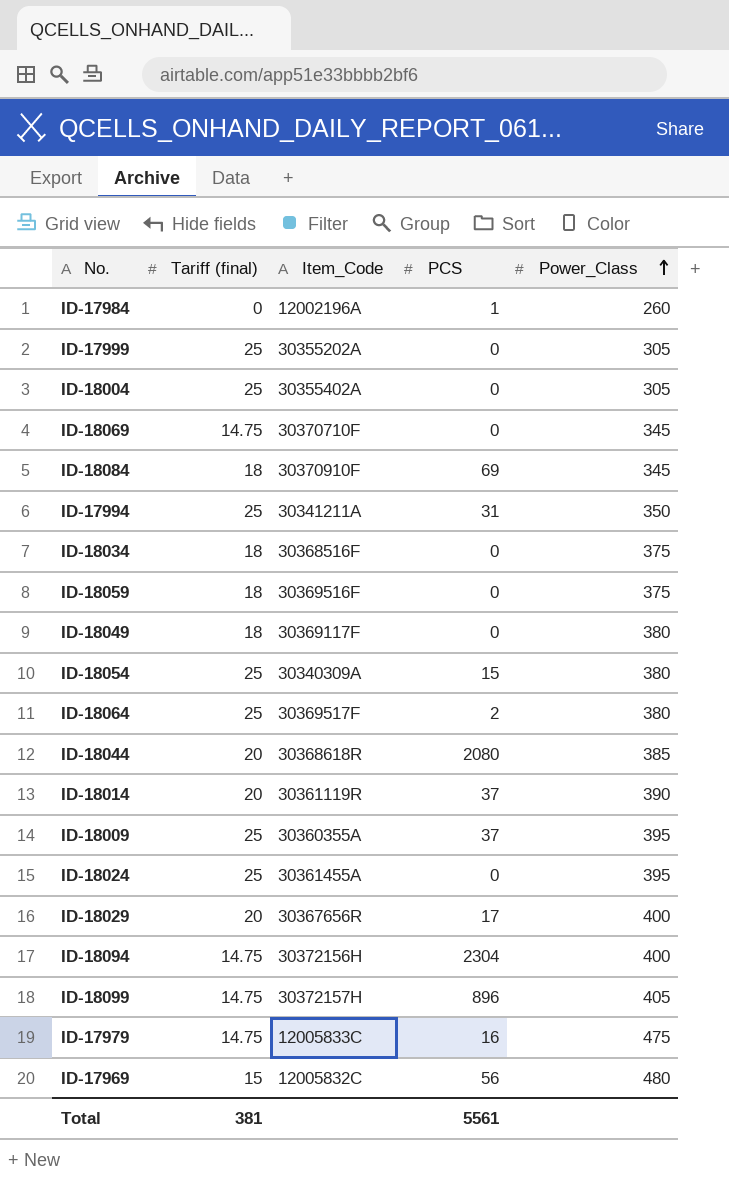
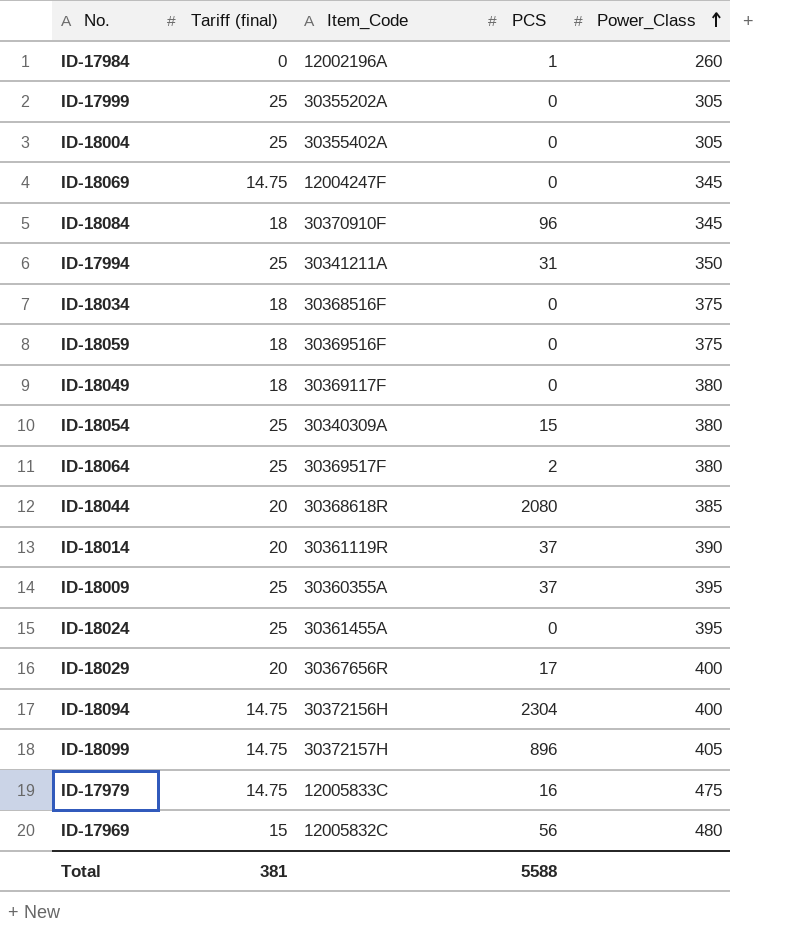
ID-18069 | Item_Code: 30370710F -> 12004247F
ID-18084 | PCS: 69 -> 96
Total | PCS: 5561 -> 5588

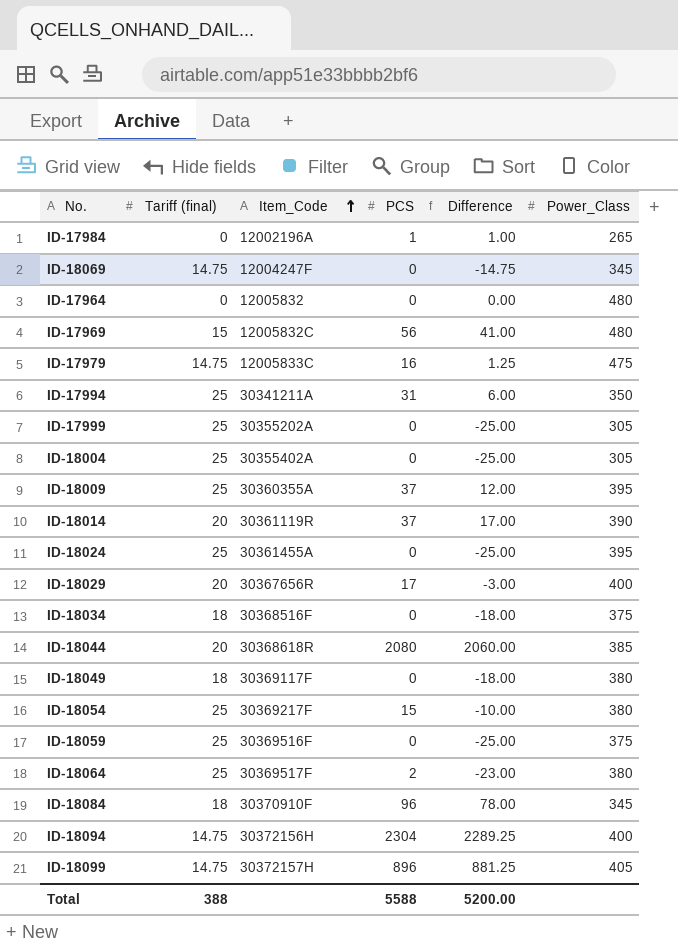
row order: Power_Class ascending -> Item_Code ascending
column Difference | formula: none -> [PCS] - [Tariff (final)]
ID-17984 | Power_Class: 260 -> 265
row ID-17964: none -> 0 | 12005832 | 0 | 0.00 | 480
ID-18054 | Item_Code: 30340309A -> 30369217F
ID-18059 | Tariff (final): 18 -> 25
Total | Tariff (final): 381 -> 388

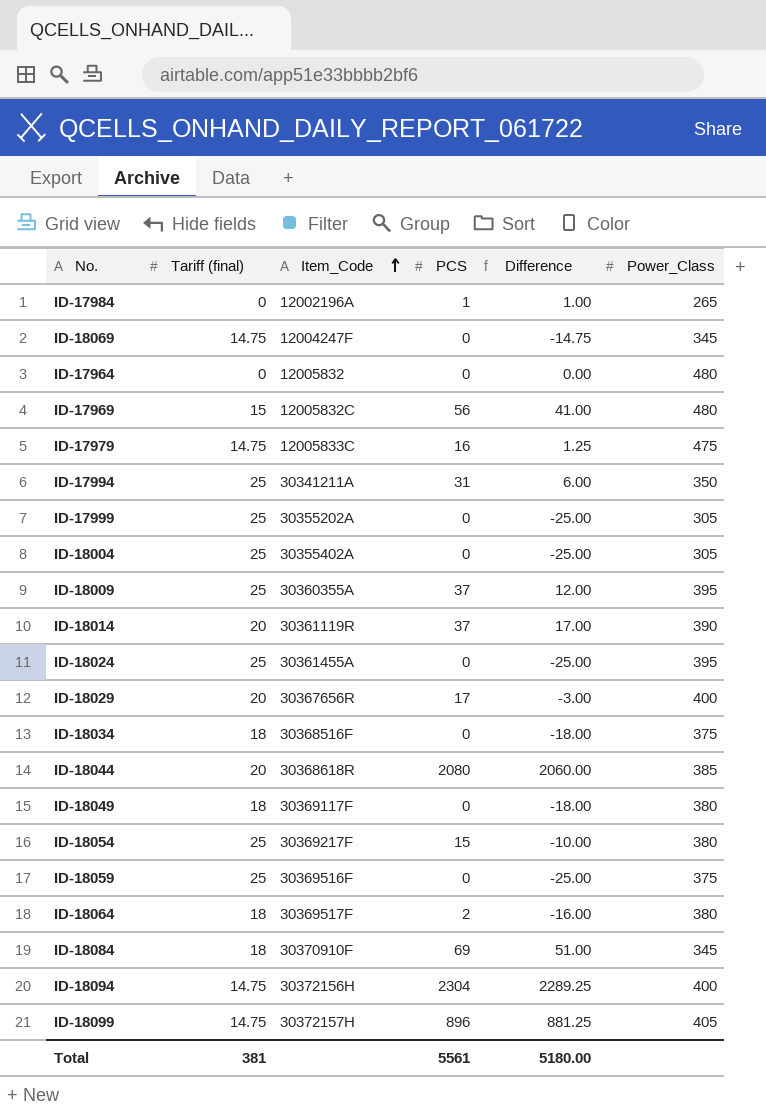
ID-18064 | Tariff (final): 25 -> 18
ID-18064 | Difference: -23.00 -> -16.00
ID-18084 | PCS: 96 -> 69
ID-18084 | Difference: 78.00 -> 51.00
Total | Tariff (final): 388 -> 381
Total | PCS: 5588 -> 5561
Total | Difference: 5200.00 -> 5180.00

